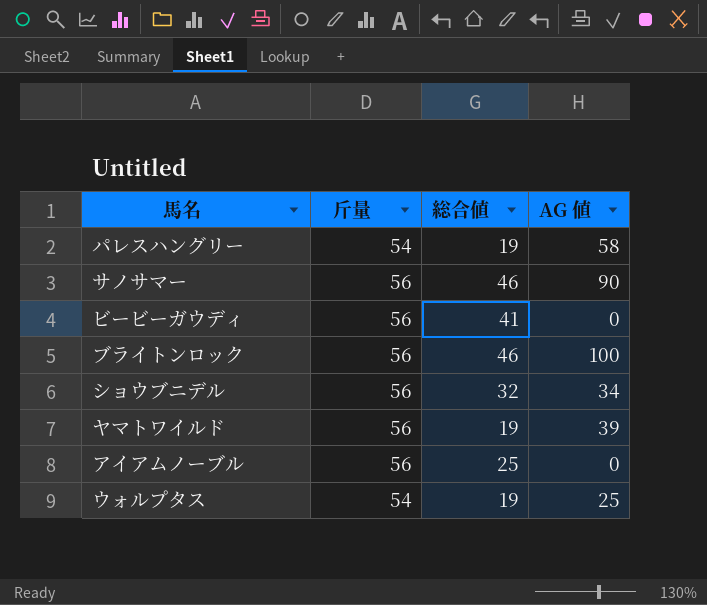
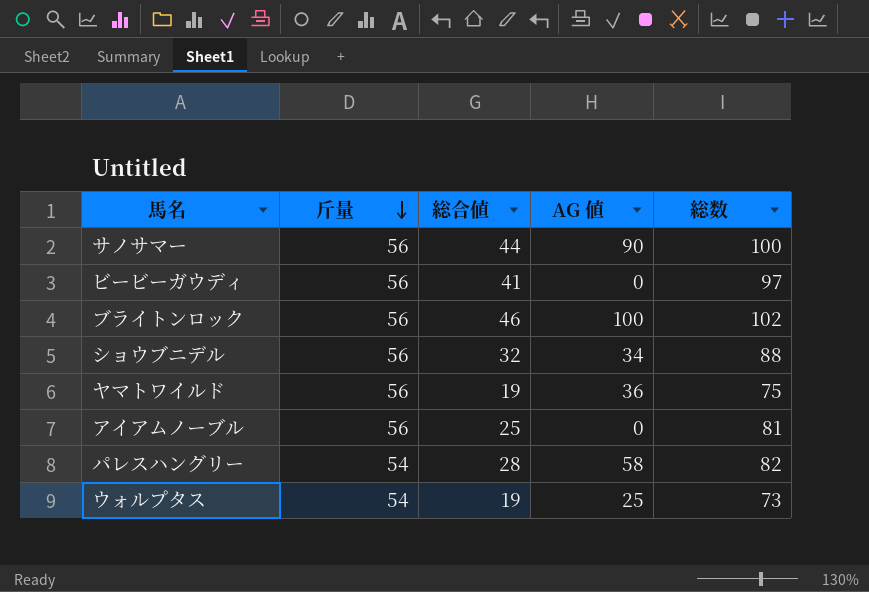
row order: none -> 斤量 descending
column 総数 | formula: none -> [斤量] + [総合値]
サノサマー | 総合値: 46 -> 44
ヤマトワイルド | AG 値: 39 -> 36
パレスハングリー | 総合値: 19 -> 28

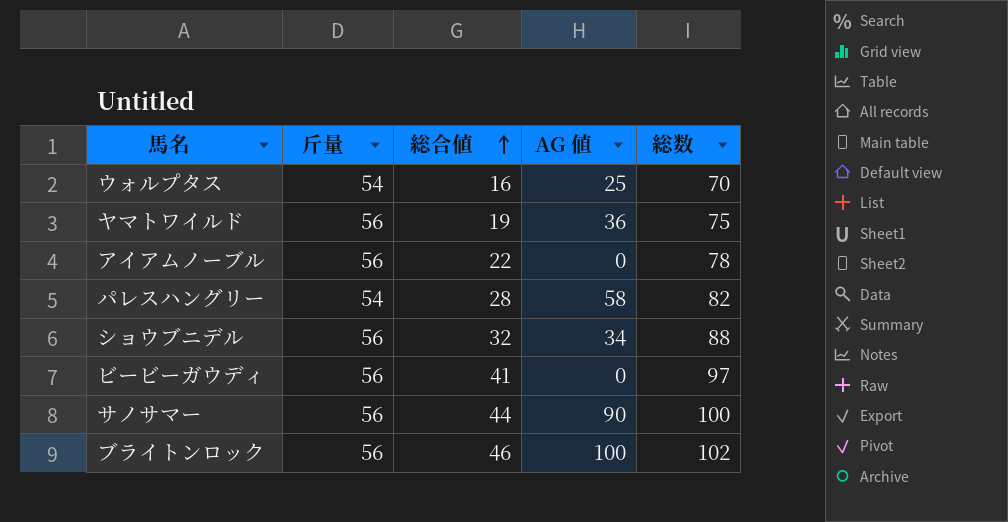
row order: 斤量 descending -> 総合値 ascending
ウォルプタス | 総合値: 19 -> 16
ウォルプタス | 総数: 73 -> 70
アイアムノーブル | 総合値: 25 -> 22
アイアムノーブル | 総数: 81 -> 78

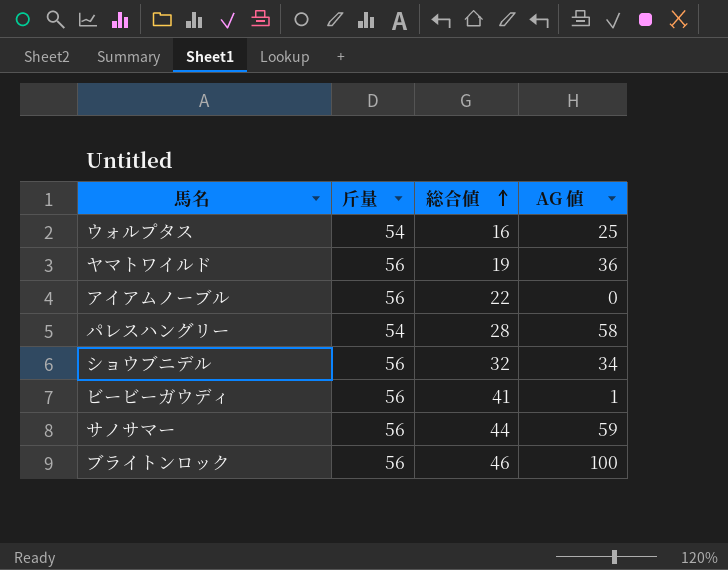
column 総数 | formula: [斤量] + [総合値] -> none
ビービーガウディ | AG 値: 0 -> 1
サノサマー | AG 値: 90 -> 59

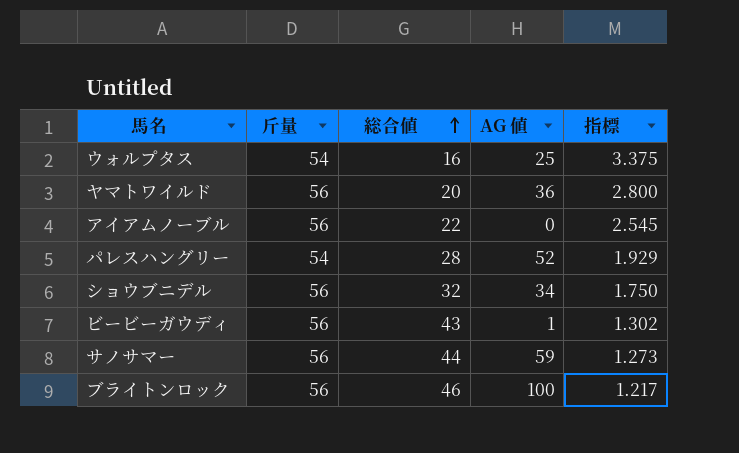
column 指標 | formula: none -> [斤量] / [総合値]
ヤマトワイルド | 総合値: 19 -> 20
パレスハングリー | AG 値: 58 -> 52
ビービーガウディ | 総合値: 41 -> 43

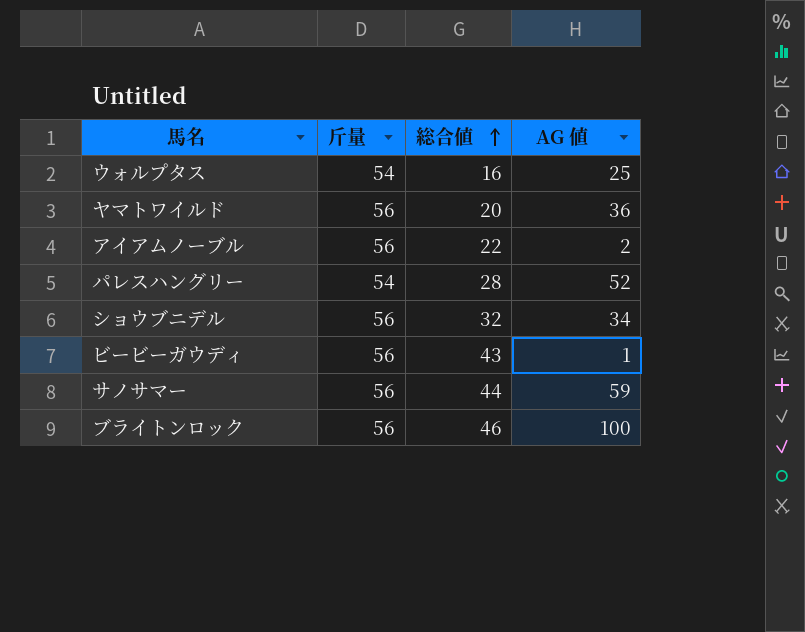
column 指標 | formula: [斤量] / [総合値] -> none
アイアムノーブル | AG 値: 0 -> 2

